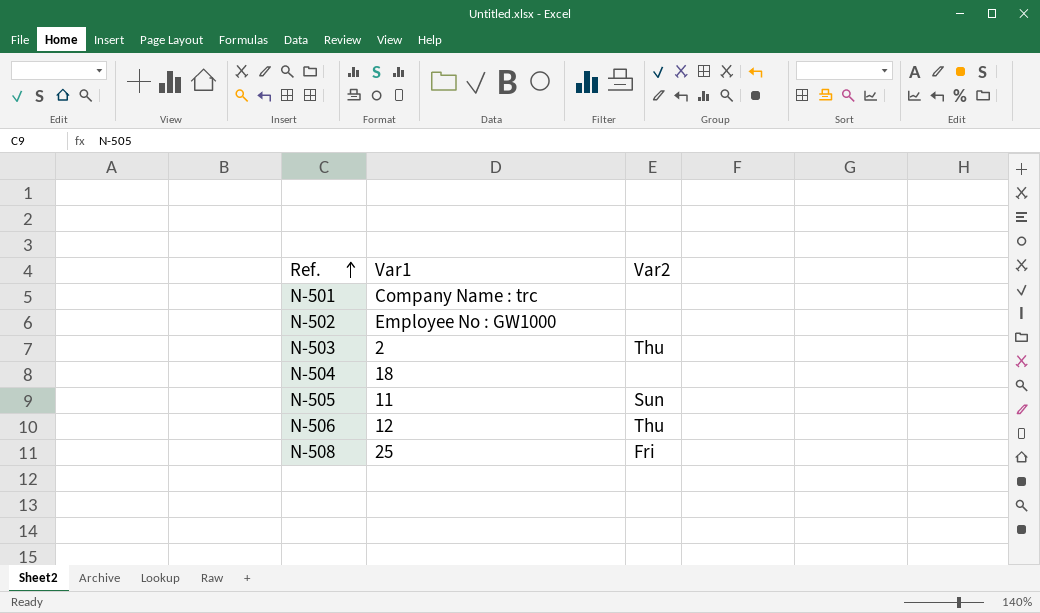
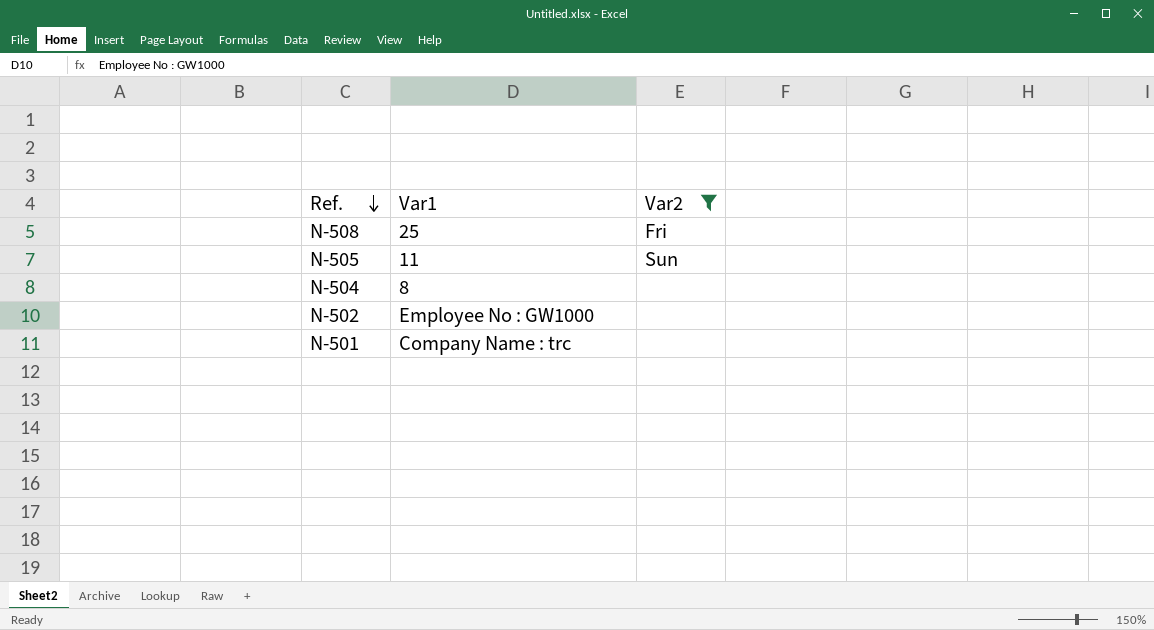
filter: none -> Var2 != Thu
row order: Ref. ascending -> Ref. descending
N-504 | Var1: 18 -> 8

